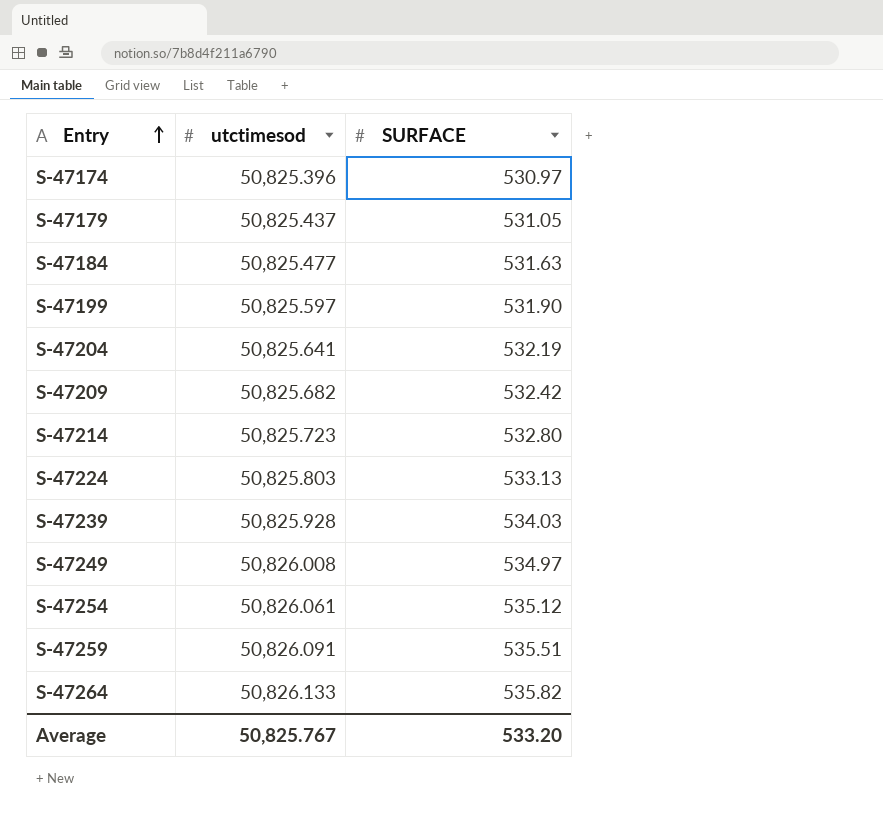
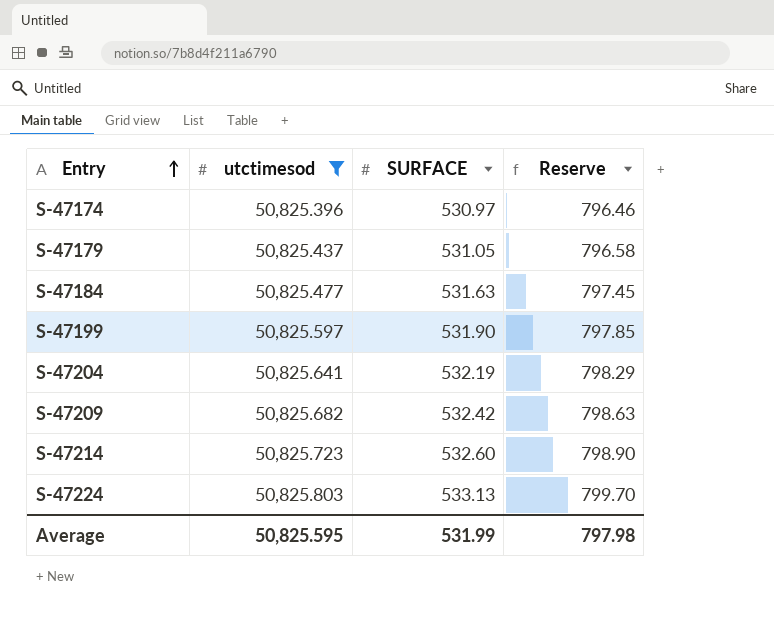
filter: none -> utctimesod <= 50,825.803
column Reserve | formula: none -> [SURFACE] * 1.5
S-47214 | SURFACE: 532.80 -> 532.60
Average | utctimesod: 50,825.767 -> 50,825.595
Average | SURFACE: 533.20 -> 531.99

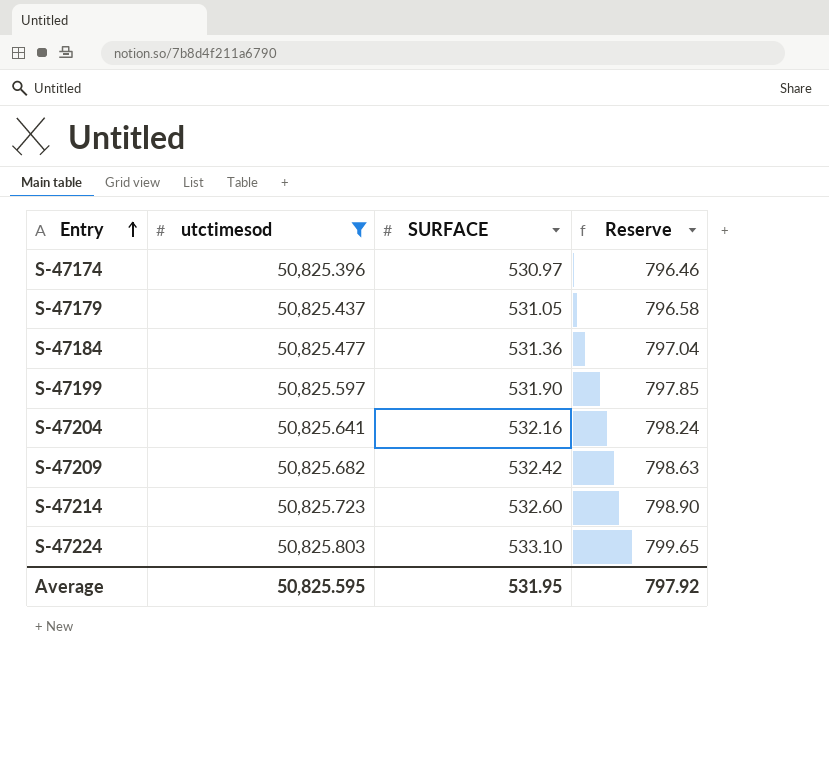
S-47184 | SURFACE: 531.63 -> 531.36
S-47184 | Reserve: 797.45 -> 797.04
S-47204 | SURFACE: 532.19 -> 532.16
S-47204 | Reserve: 798.29 -> 798.24
S-47224 | SURFACE: 533.13 -> 533.10
S-47224 | Reserve: 799.70 -> 799.65
Average | SURFACE: 531.99 -> 531.95
Average | Reserve: 797.98 -> 797.92

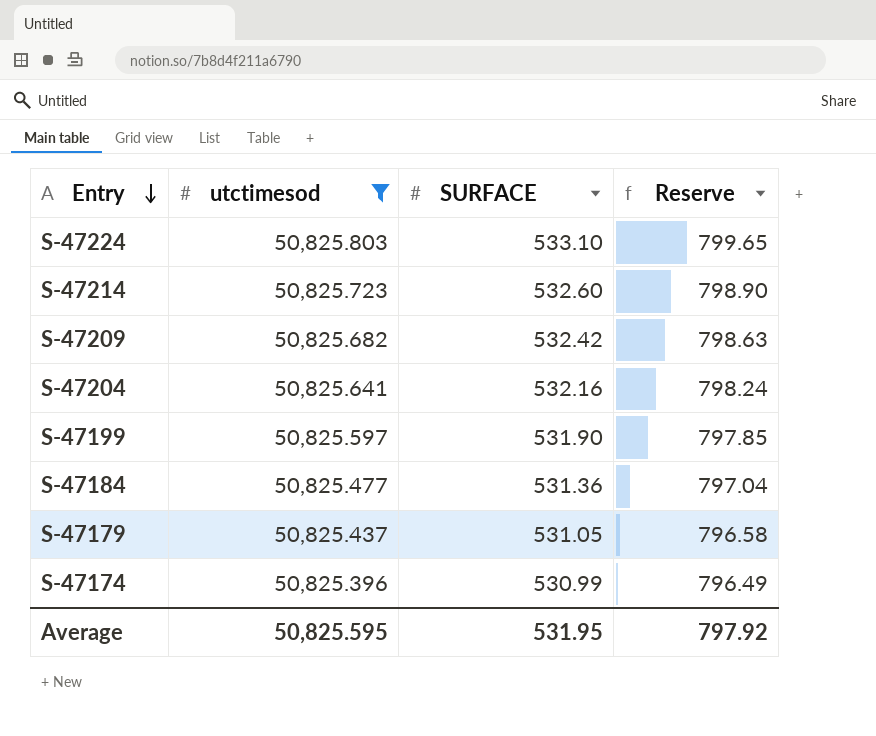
row order: Entry ascending -> Entry descending
S-47174 | SURFACE: 530.97 -> 530.99
S-47174 | Reserve: 796.46 -> 796.49

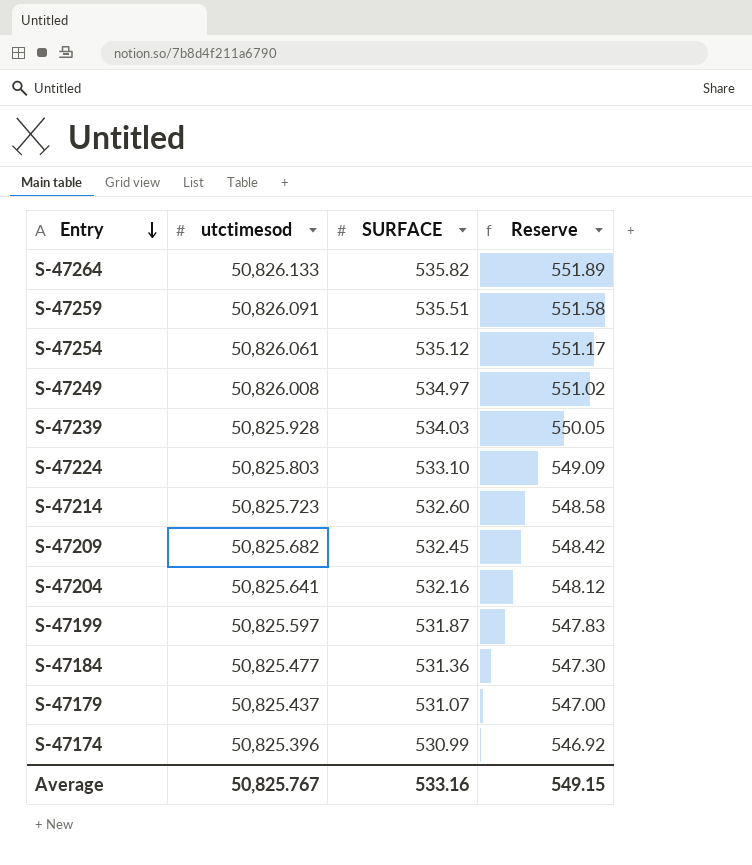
filter: utctimesod <= 50,825.803 -> none
column Reserve | formula: [SURFACE] * 1.5 -> [SURFACE] * 1.03
S-47209 | SURFACE: 532.42 -> 532.45
S-47199 | SURFACE: 531.90 -> 531.87
S-47179 | SURFACE: 531.05 -> 531.07
Average | utctimesod: 50,825.595 -> 50,825.767
Average | SURFACE: 531.95 -> 533.16
Average | Reserve: 797.92 -> 549.15

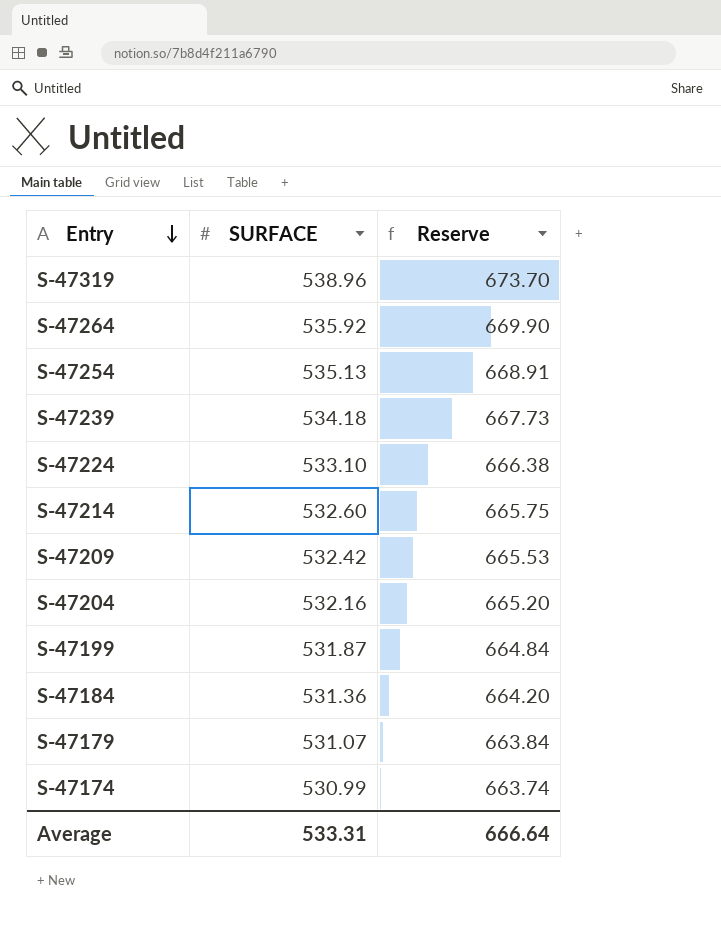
column utctimesod | position: 2 -> none
column Reserve | formula: [SURFACE] * 1.03 -> [SURFACE] * 1.25
row S-47259: 50,826.091 | 535.51 | 551.58 -> none
row S-47249: 50,826.008 | 534.97 | 551.02 -> none
row S-47319: none -> 538.96 | 673.70
S-47264 | SURFACE: 535.82 -> 535.92
S-47254 | SURFACE: 535.12 -> 535.13
S-47239 | SURFACE: 534.03 -> 534.18
S-47209 | SURFACE: 532.45 -> 532.42
Average | SURFACE: 533.16 -> 533.31
Average | Reserve: 549.15 -> 666.64

